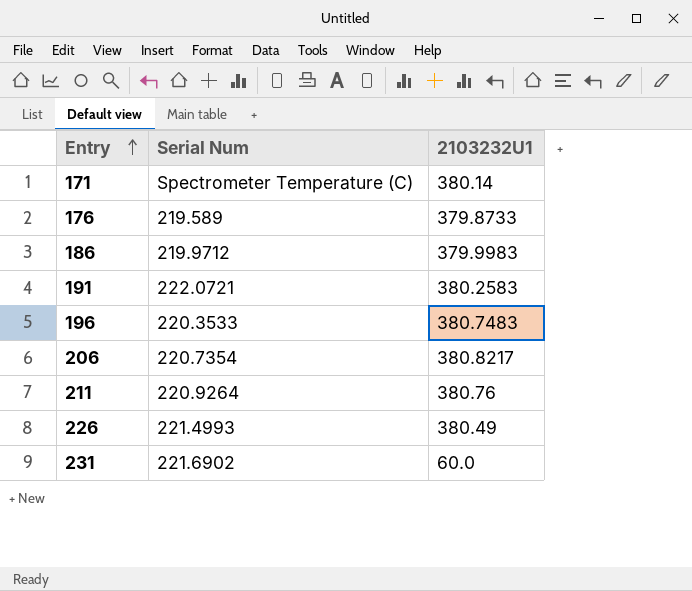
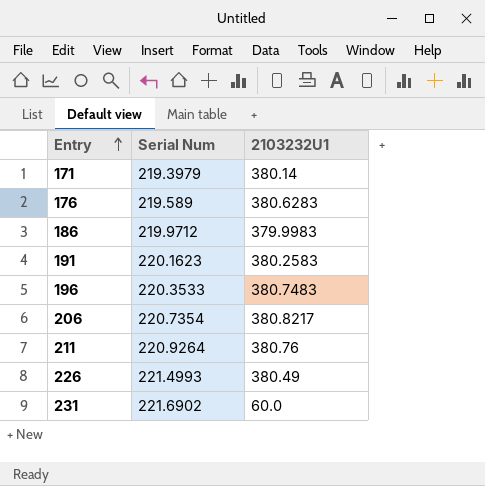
171 | Serial Num: Spectrometer Temperature (C) -> 219.3979
176 | 2103232U1: 379.8733 -> 380.6283
191 | Serial Num: 222.0721 -> 220.1623

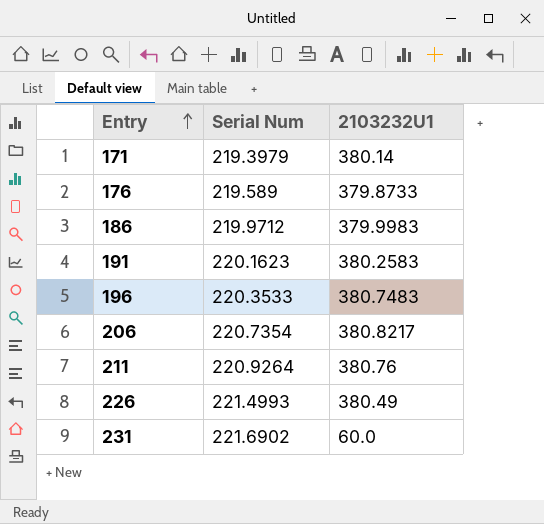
176 | 2103232U1: 380.6283 -> 379.8733

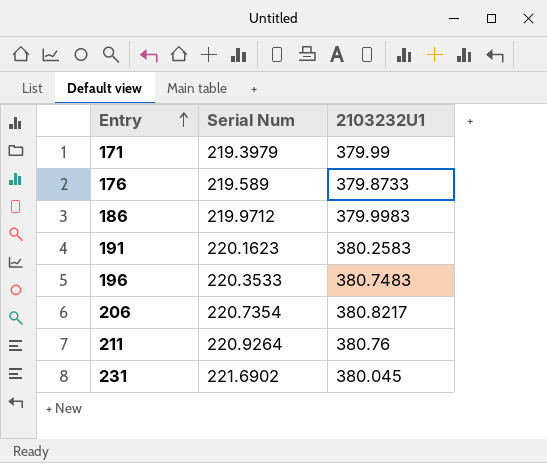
row 226: 221.4993 | 380.49 -> none
171 | 2103232U1: 380.14 -> 379.99
231 | 2103232U1: 60.0 -> 380.045

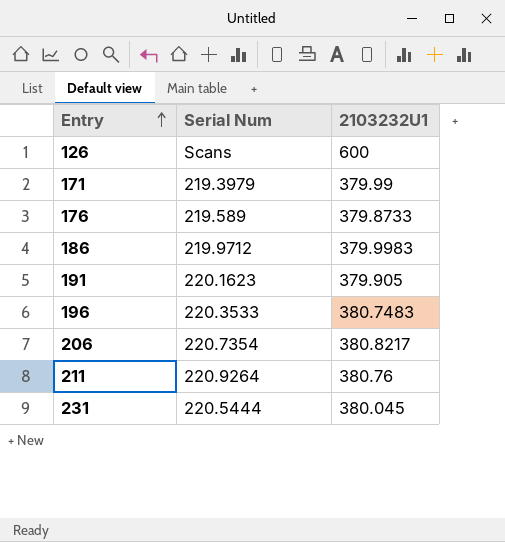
row 126: none -> Scans | 600
191 | 2103232U1: 380.2583 -> 379.905
231 | Serial Num: 221.6902 -> 220.5444

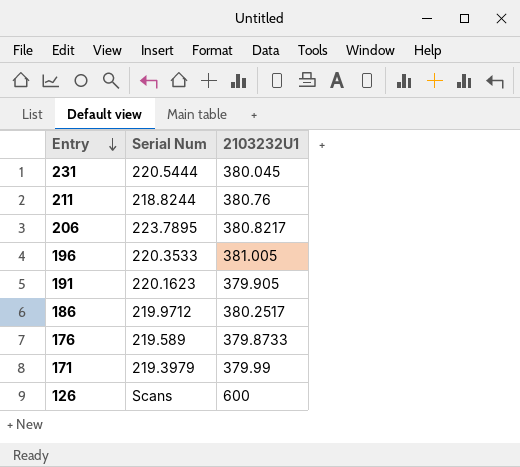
row order: Entry ascending -> Entry descending
211 | Serial Num: 220.9264 -> 218.8244
206 | Serial Num: 220.7354 -> 223.7895
196 | 2103232U1: 380.7483 -> 381.005
186 | 2103232U1: 379.9983 -> 380.2517

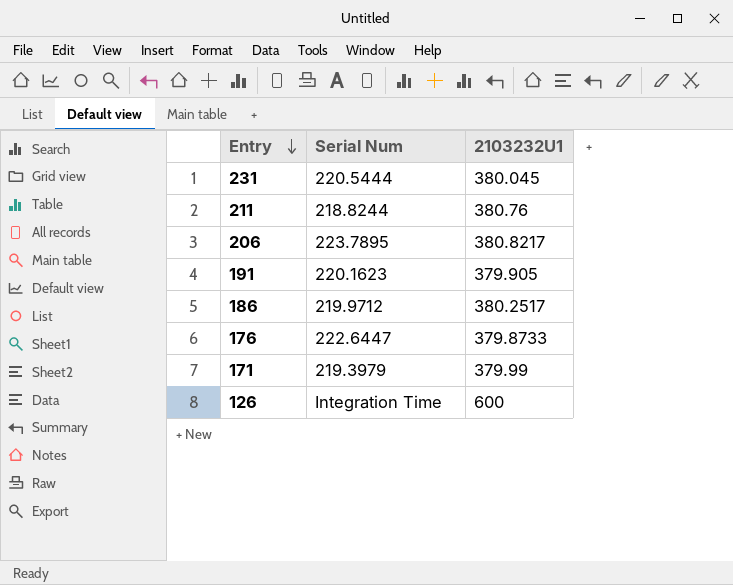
row 196: 220.3533 | 381.005 -> none
176 | Serial Num: 219.589 -> 222.6447
126 | Serial Num: Scans -> Integration Time

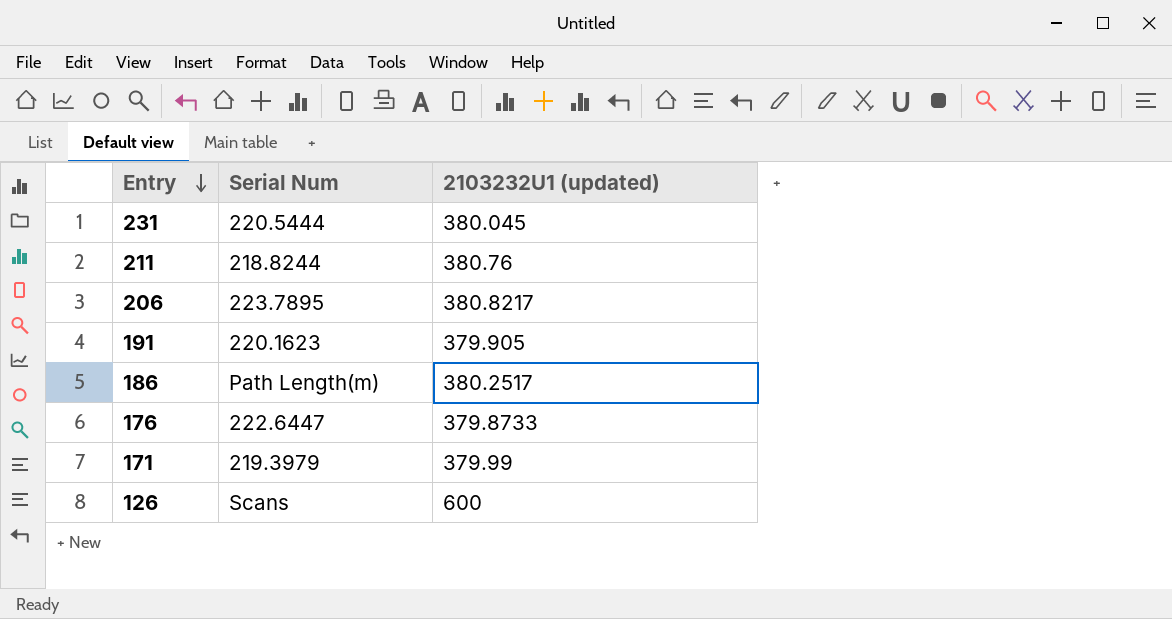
column name: 2103232U1 -> 2103232U1 (updated)
186 | Serial Num: 219.9712 -> Path Length(m)
126 | Serial Num: Integration Time -> Scans

